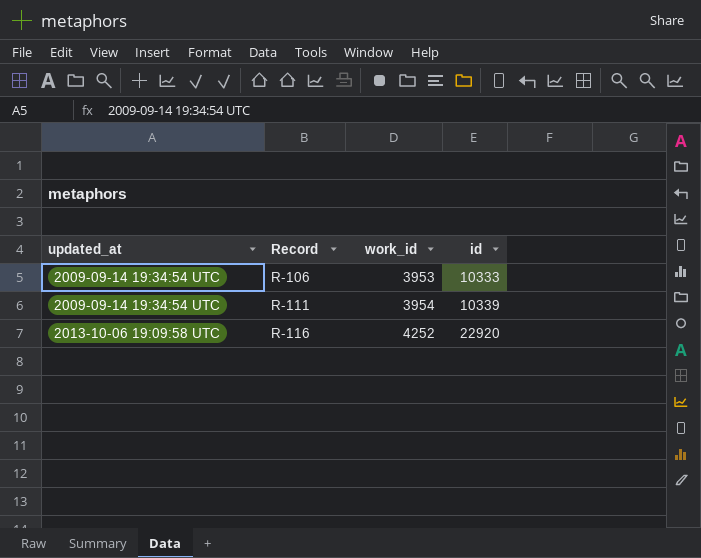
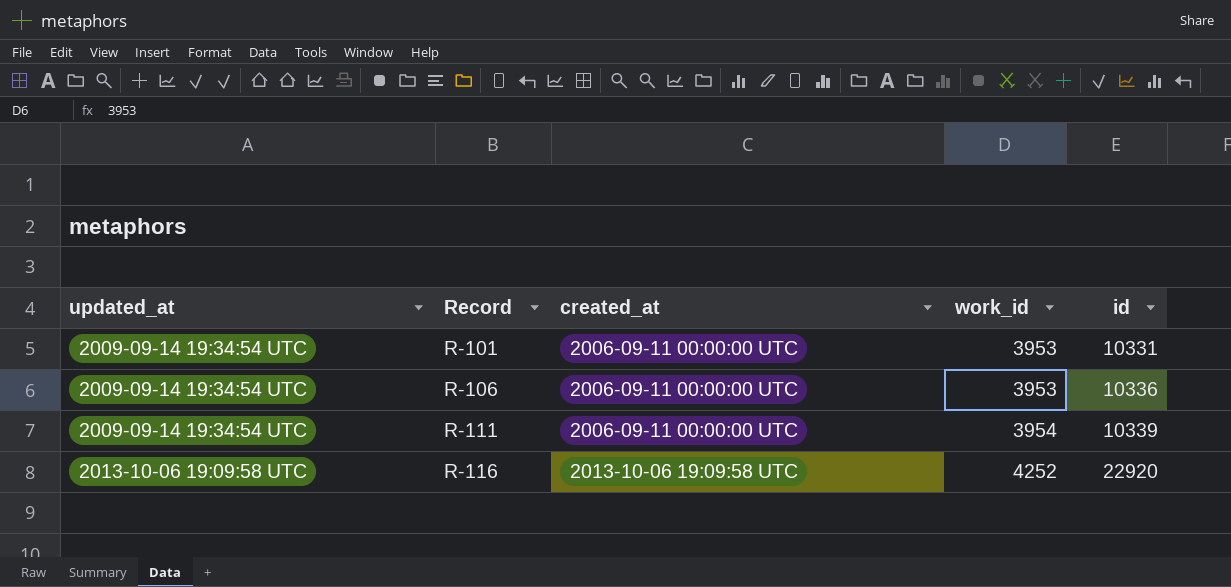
column created_at | position: none -> 3
row R-101: none -> 2009-09-14 19:34:54 UTC | 2006-09-11 00:00:00 UTC | 3953 | 10331
R-106 | id: 10333 -> 10336

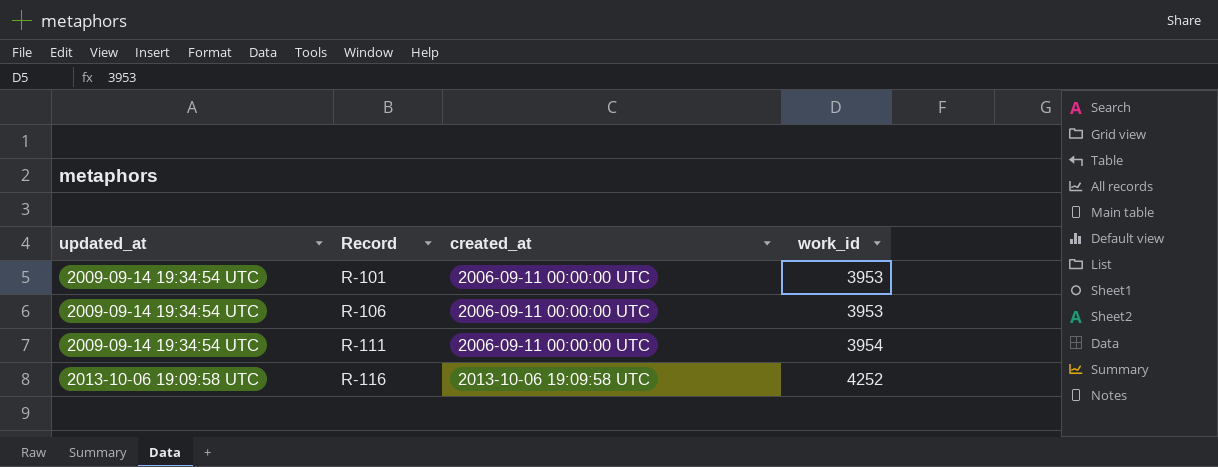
column id | position: 5 -> none

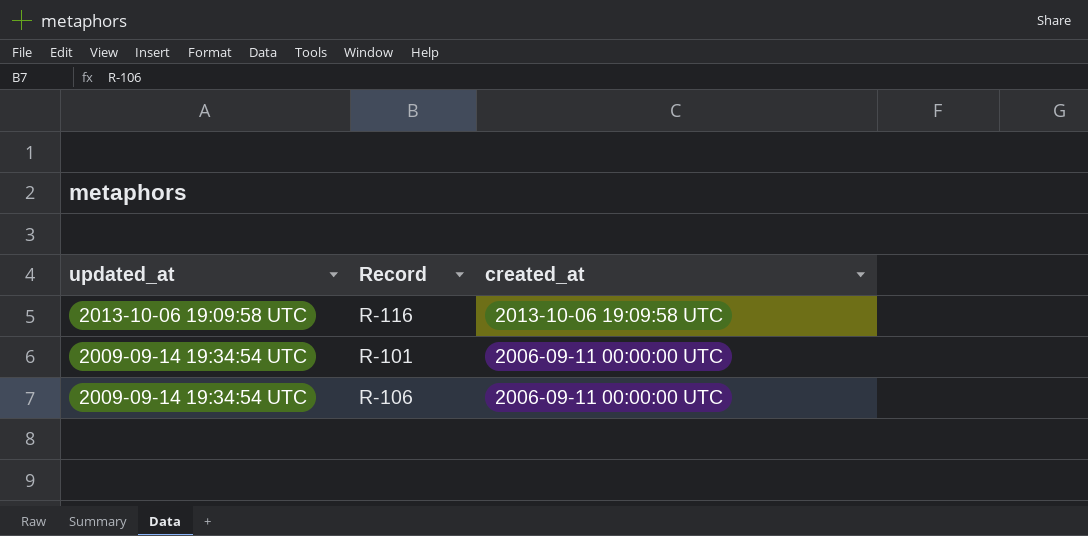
row order: updated_at ascending -> updated_at descending
column work_id | position: 4 -> none
row R-111: 2009-09-14 19:34:54 UTC | 2006-09-11 00:00:00 UTC | 3954 -> none

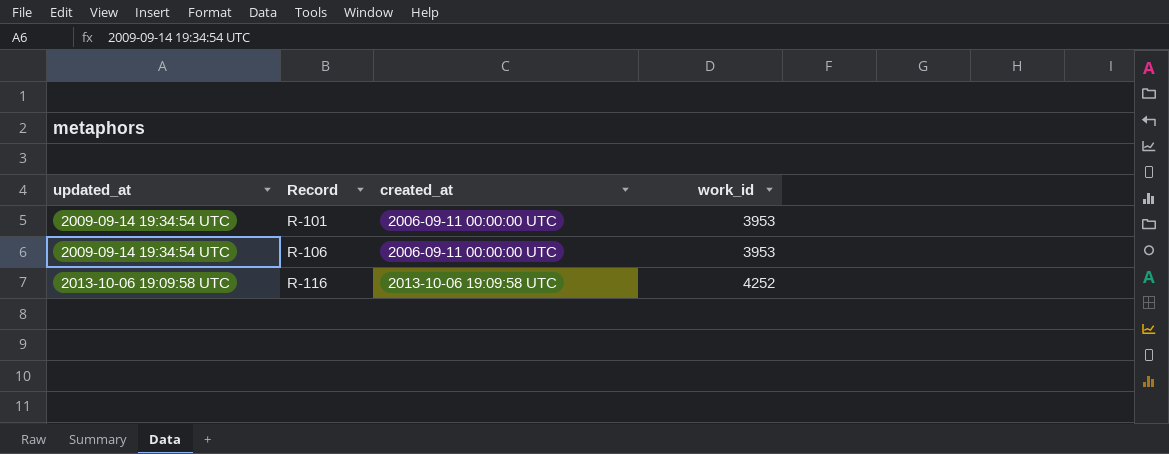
row order: updated_at descending -> updated_at ascending
column work_id | position: none -> 4

